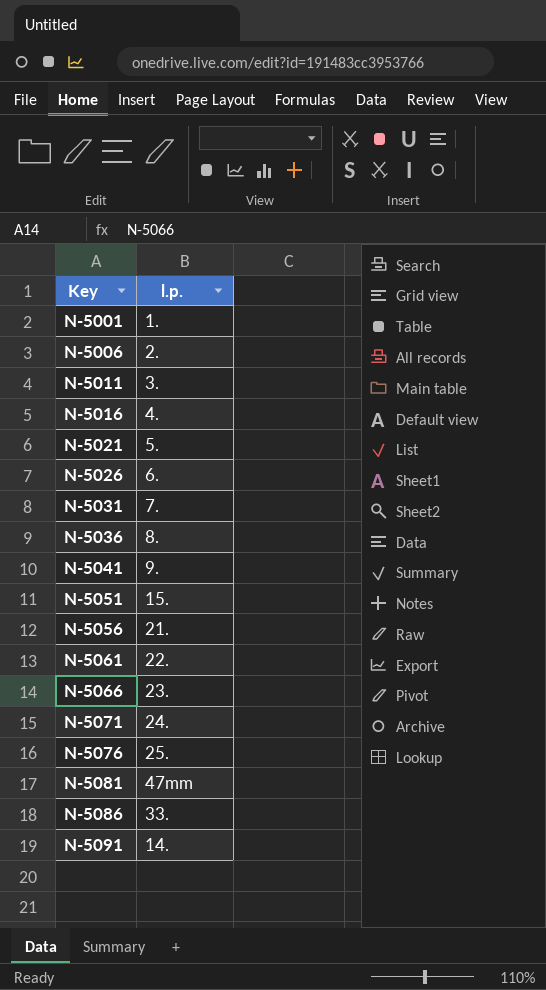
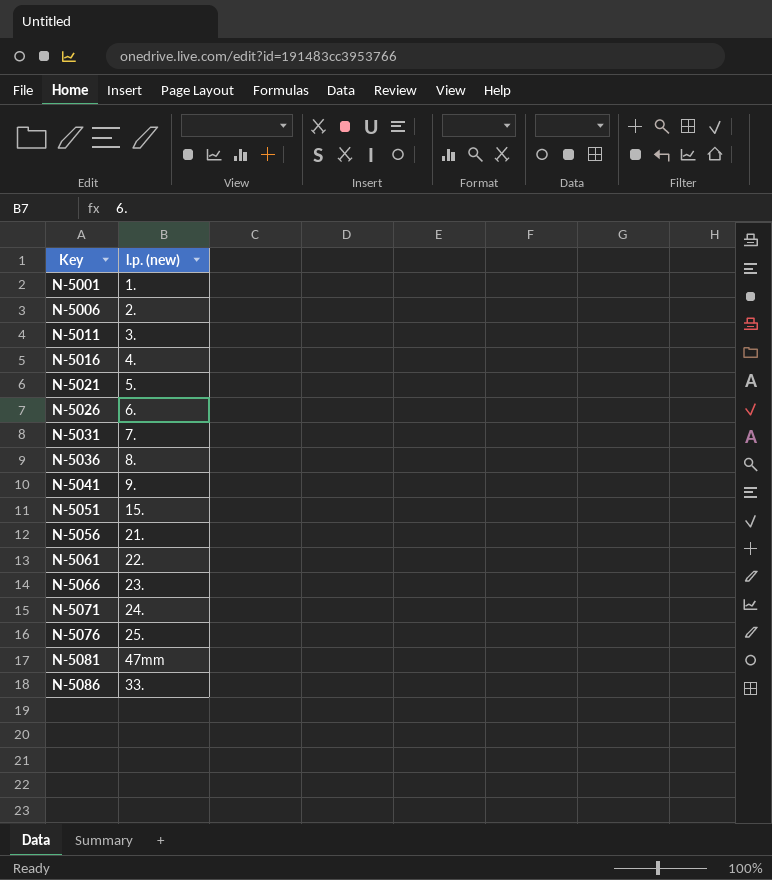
column name: l.p. -> l.p. (new)
row N-5091: 14. -> none

